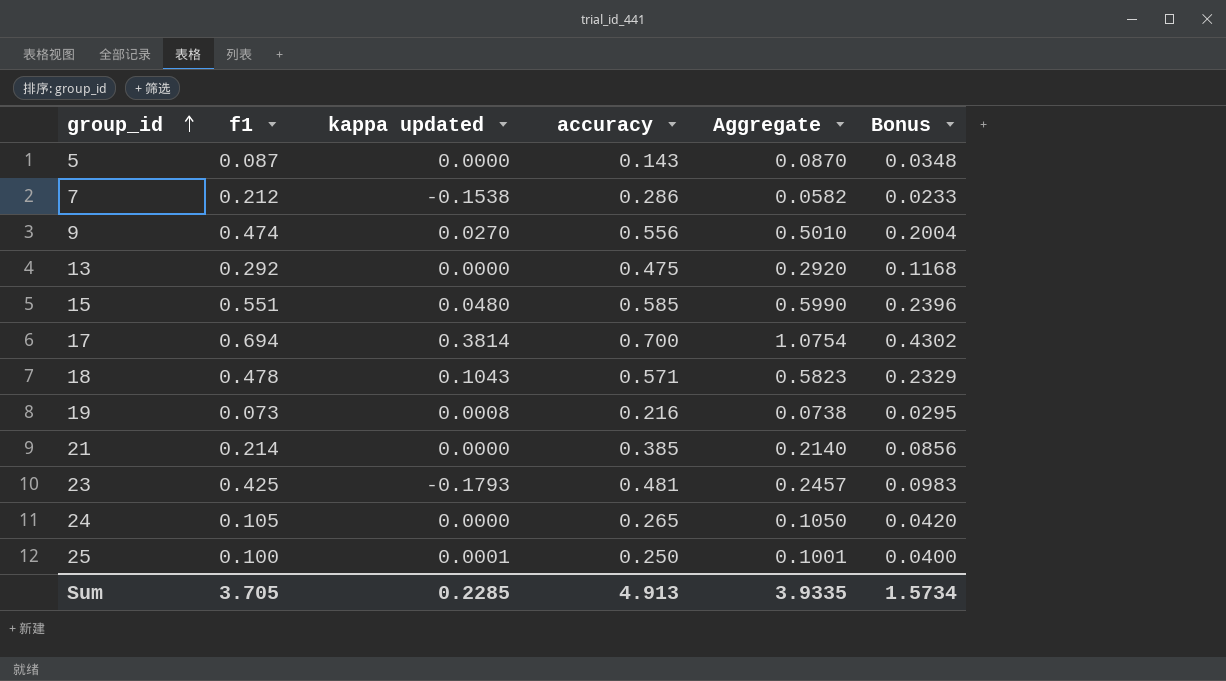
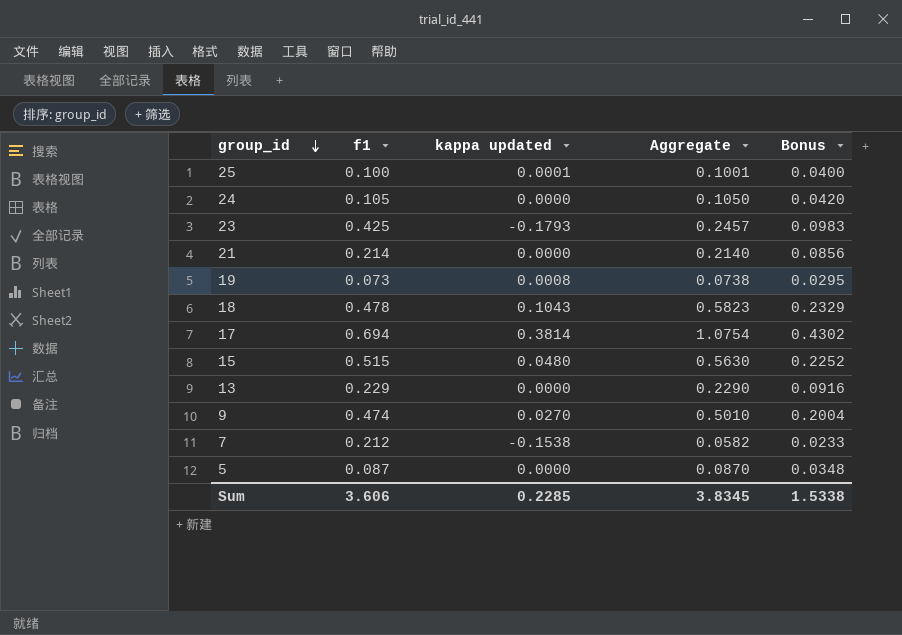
row order: group_id ascending -> group_id descending
column accuracy | position: 4 -> none
15 | f1: 0.551 -> 0.515
15 | Aggregate: 0.5990 -> 0.5630
15 | Bonus: 0.2396 -> 0.2252
13 | f1: 0.292 -> 0.229
13 | Aggregate: 0.2920 -> 0.2290
13 | Bonus: 0.1168 -> 0.0916
Sum | f1: 3.705 -> 3.606
Sum | Aggregate: 3.9335 -> 3.8345
Sum | Bonus: 1.5734 -> 1.5338

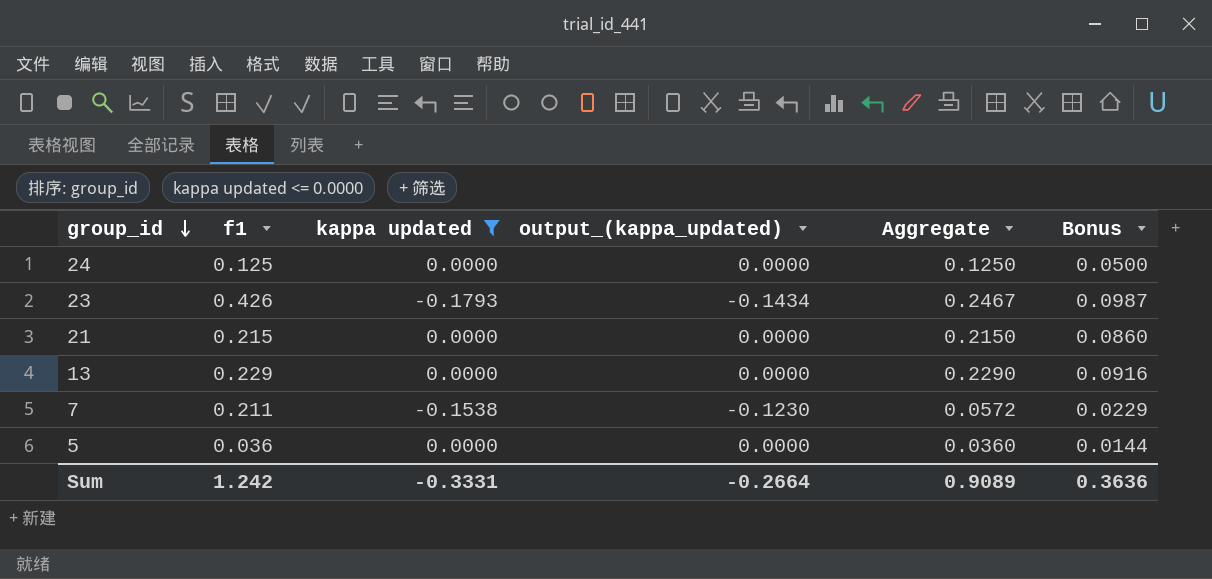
filter: none -> kappa updated <= 0.0000
column output_(kappa_updated) | formula: none -> [kappa updated] * 0.8
24 | f1: 0.105 -> 0.125
24 | Aggregate: 0.1050 -> 0.1250
24 | Bonus: 0.0420 -> 0.0500
23 | f1: 0.425 -> 0.426
23 | Aggregate: 0.2457 -> 0.2467
23 | Bonus: 0.0983 -> 0.0987
21 | f1: 0.214 -> 0.215
21 | Aggregate: 0.2140 -> 0.2150
21 | Bonus: 0.0856 -> 0.0860
7 | f1: 0.212 -> 0.211
7 | Aggregate: 0.0582 -> 0.0572
7 | Bonus: 0.0233 -> 0.0229
5 | f1: 0.087 -> 0.036
5 | Aggregate: 0.0870 -> 0.0360
5 | Bonus: 0.0348 -> 0.0144
Sum | f1: 3.606 -> 1.242
Sum | kappa updated: 0.2285 -> -0.3331
Sum | Aggregate: 3.8345 -> 0.9089
Sum | Bonus: 1.5338 -> 0.3636

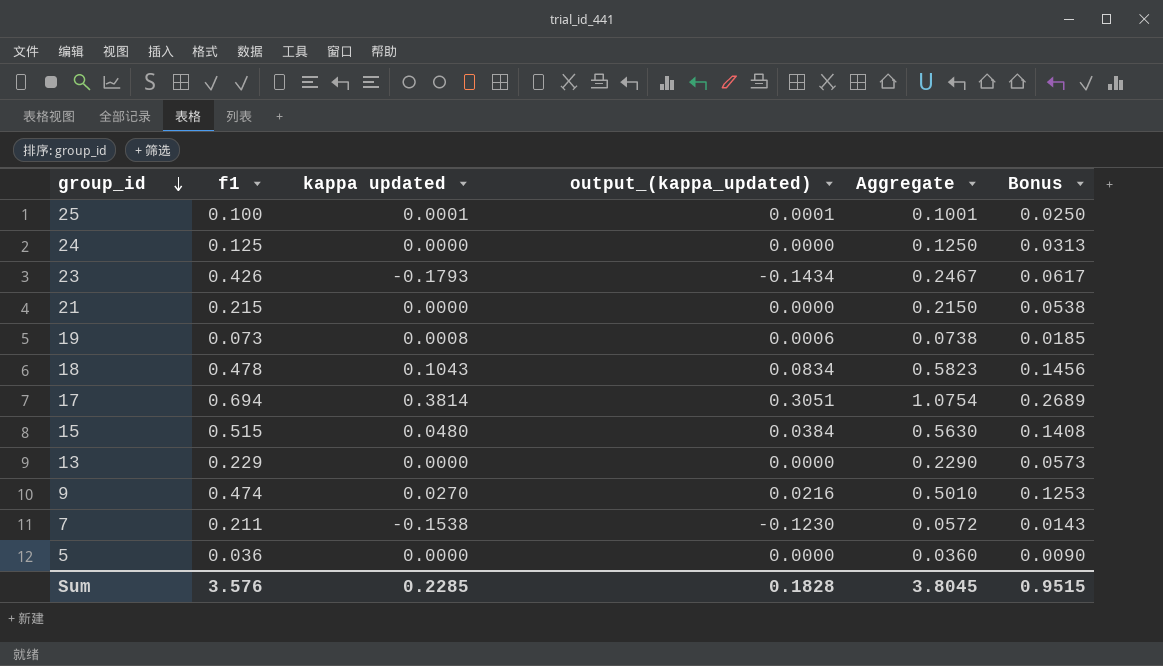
filter: kappa updated <= 0.0000 -> none
column Bonus | formula: [Aggregate] * 0.4 -> [Aggregate] * 0.25
Sum | f1: 1.242 -> 3.576
Sum | kappa updated: -0.3331 -> 0.2285
Sum | output_(kappa_updated): -0.2664 -> 0.1828
Sum | Aggregate: 0.9089 -> 3.8045
Sum | Bonus: 0.3636 -> 0.9515

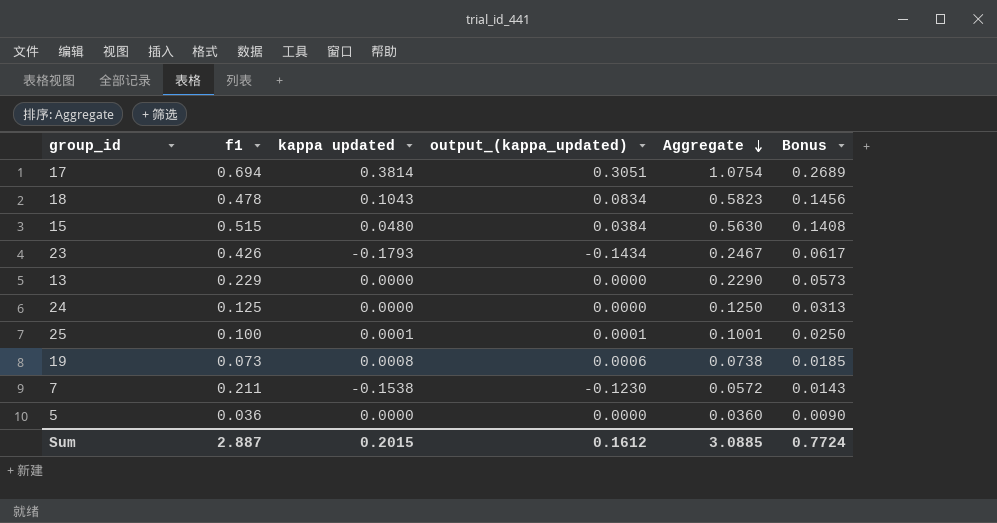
row order: group_id descending -> Aggregate descending
row 21: 0.215 | 0.0000 | 0.0000 | 0.2150 | 0.0538 -> none
row 9: 0.474 | 0.0270 | 0.0216 | 0.5010 | 0.1253 -> none
Sum | f1: 3.576 -> 2.887
Sum | kappa updated: 0.2285 -> 0.2015
Sum | output_(kappa_updated): 0.1828 -> 0.1612
Sum | Aggregate: 3.8045 -> 3.0885
Sum | Bonus: 0.9515 -> 0.7724

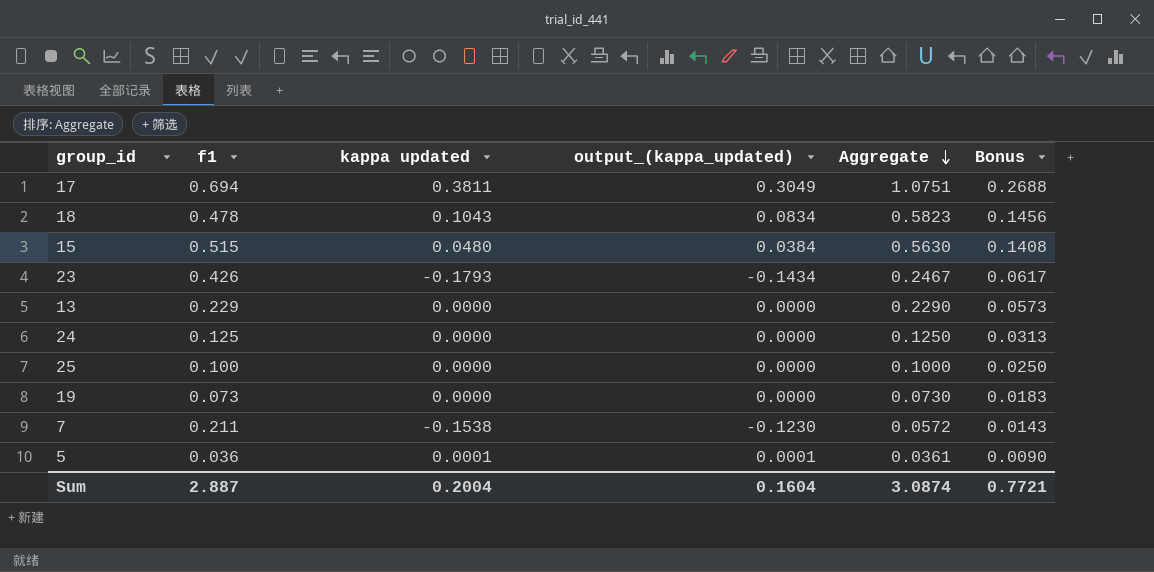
17 | kappa updated: 0.3814 -> 0.3811
17 | output_(kappa_updated): 0.3051 -> 0.3049
17 | Aggregate: 1.0754 -> 1.0751
17 | Bonus: 0.2689 -> 0.2688
25 | kappa updated: 0.0001 -> 0.0000
25 | output_(kappa_updated): 0.0001 -> 0.0000
25 | Aggregate: 0.1001 -> 0.1000
19 | kappa updated: 0.0008 -> 0.0000
19 | output_(kappa_updated): 0.0006 -> 0.0000
19 | Aggregate: 0.0738 -> 0.0730
19 | Bonus: 0.0185 -> 0.0183
5 | kappa updated: 0.0000 -> 0.0001
5 | output_(kappa_updated): 0.0000 -> 0.0001
5 | Aggregate: 0.0360 -> 0.0361
Sum | kappa updated: 0.2015 -> 0.2004
Sum | output_(kappa_updated): 0.1612 -> 0.1604
Sum | Aggregate: 3.0885 -> 3.0874
Sum | Bonus: 0.7724 -> 0.7721

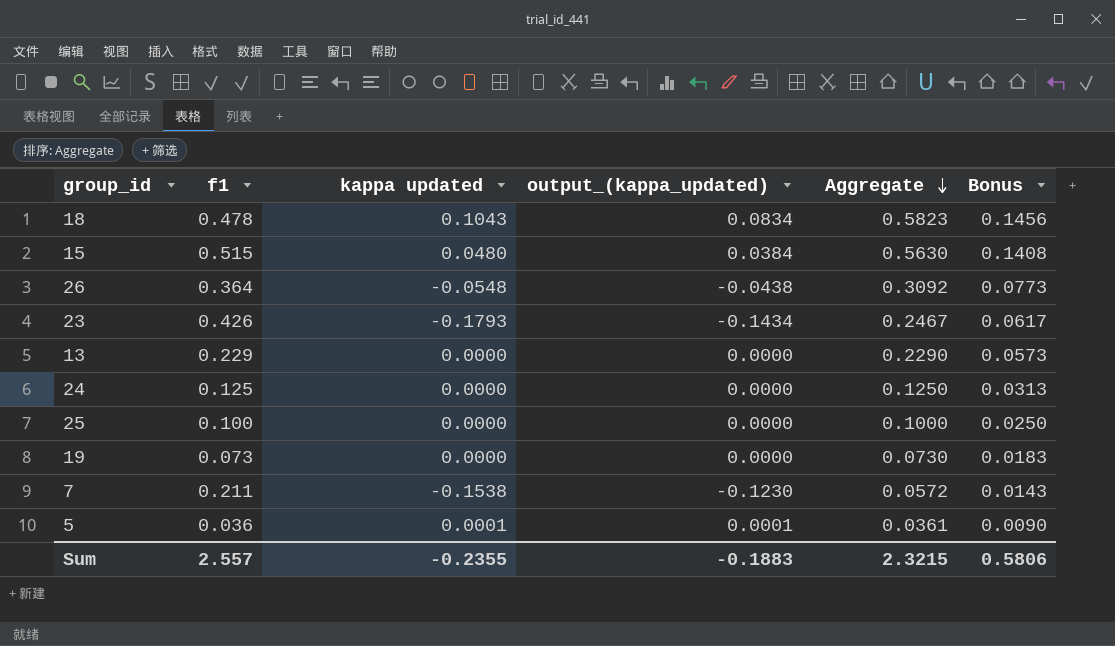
row 17: 0.694 | 0.3811 | 0.3049 | 1.0751 | 0.2688 -> none
row 26: none -> 0.364 | -0.0548 | -0.0438 | 0.3092 | 0.0773
Sum | f1: 2.887 -> 2.557
Sum | kappa updated: 0.2004 -> -0.2355
Sum | output_(kappa_updated): 0.1604 -> -0.1883
Sum | Aggregate: 3.0874 -> 2.3215
Sum | Bonus: 0.7721 -> 0.5806

